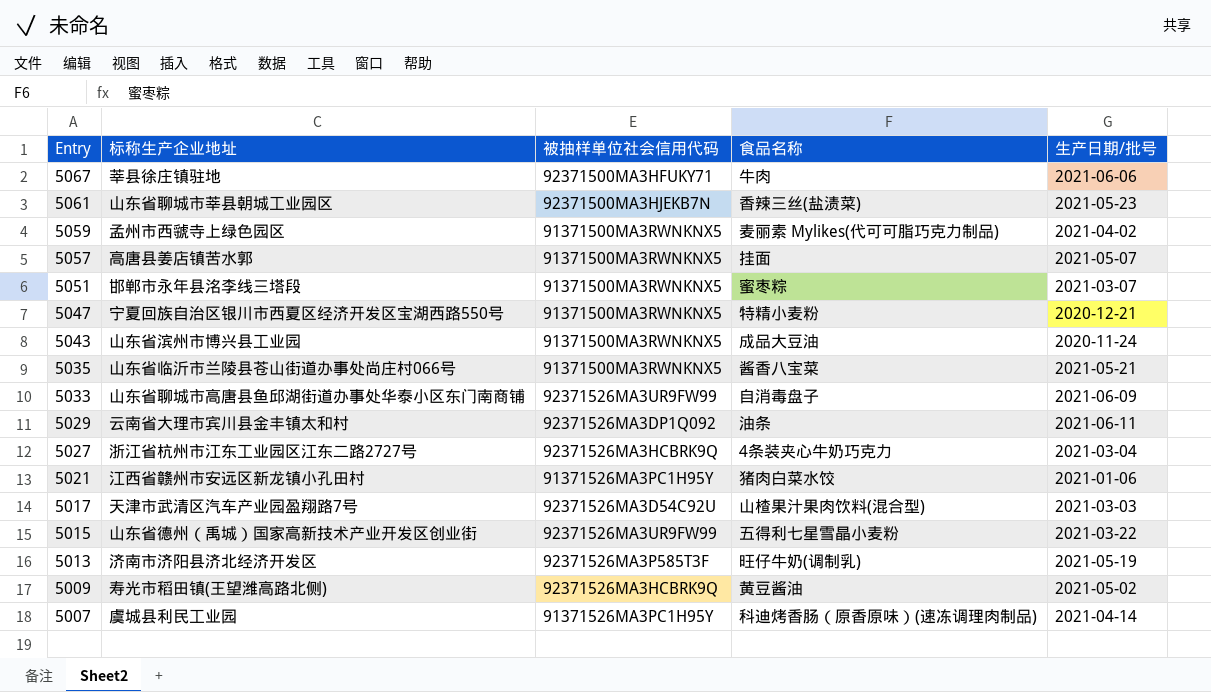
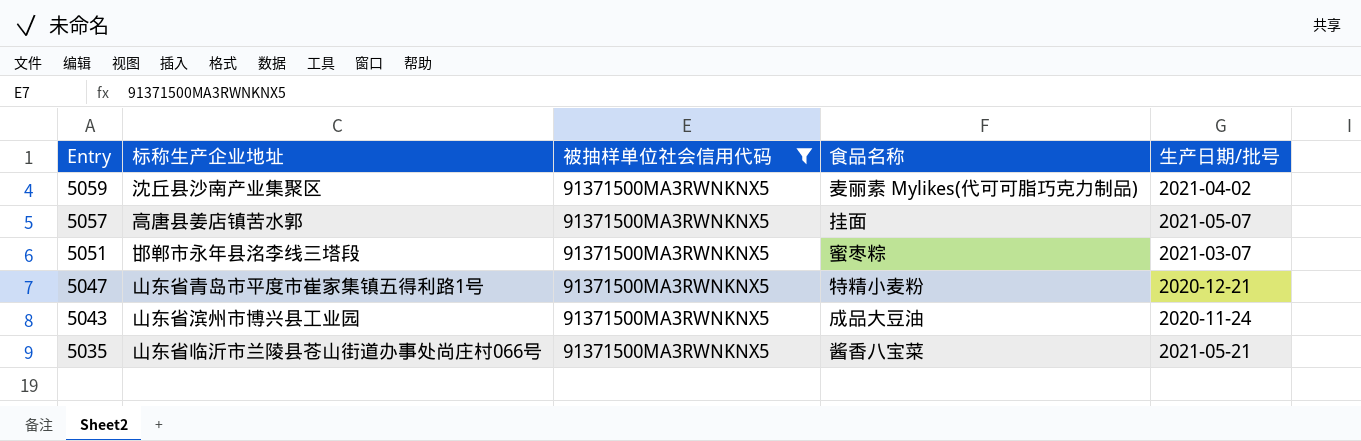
filter: none -> 被抽样单位社会信用代码 = 91371500MA3RWNKNX5
5059 | 标称生产企业地址: 孟州市西虢寺上绿色园区 -> 沈丘县沙南产业集聚区
5047 | 标称生产企业地址: 宁夏回族自治区银川市西夏区经济开发区宝湖西路550号 -> 山东省青岛市平度市崔家集镇五得利路1号

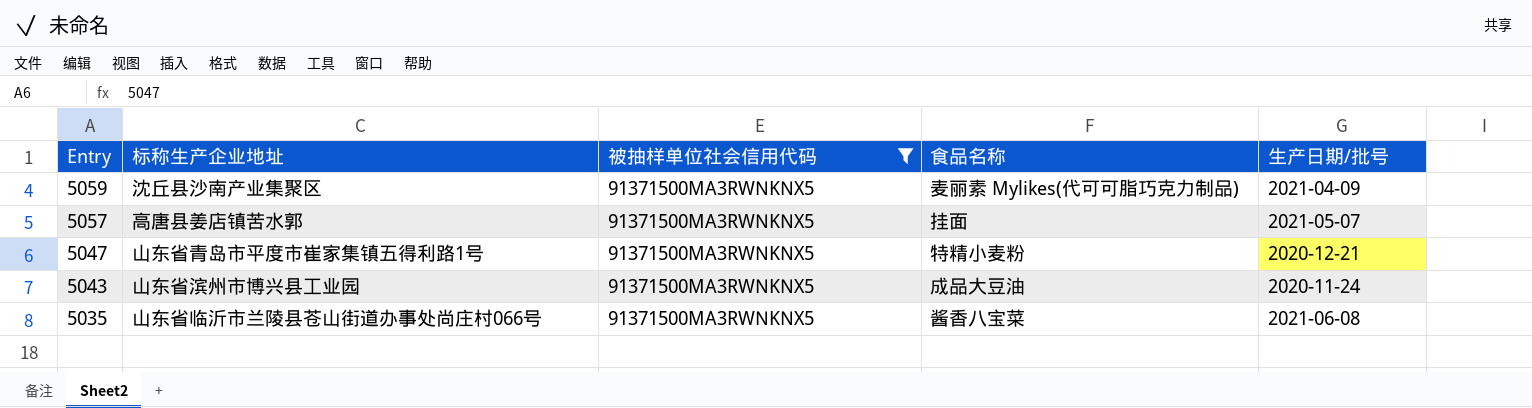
row 5051: 邯郸市永年县洺李线三塔段 | 91371500MA3RWNKNX5 | 蜜枣粽 | 2021-03-07 -> none
5059 | 生产日期/批号: 2021-04-02 -> 2021-04-09
5035 | 生产日期/批号: 2021-05-21 -> 2021-06-08

